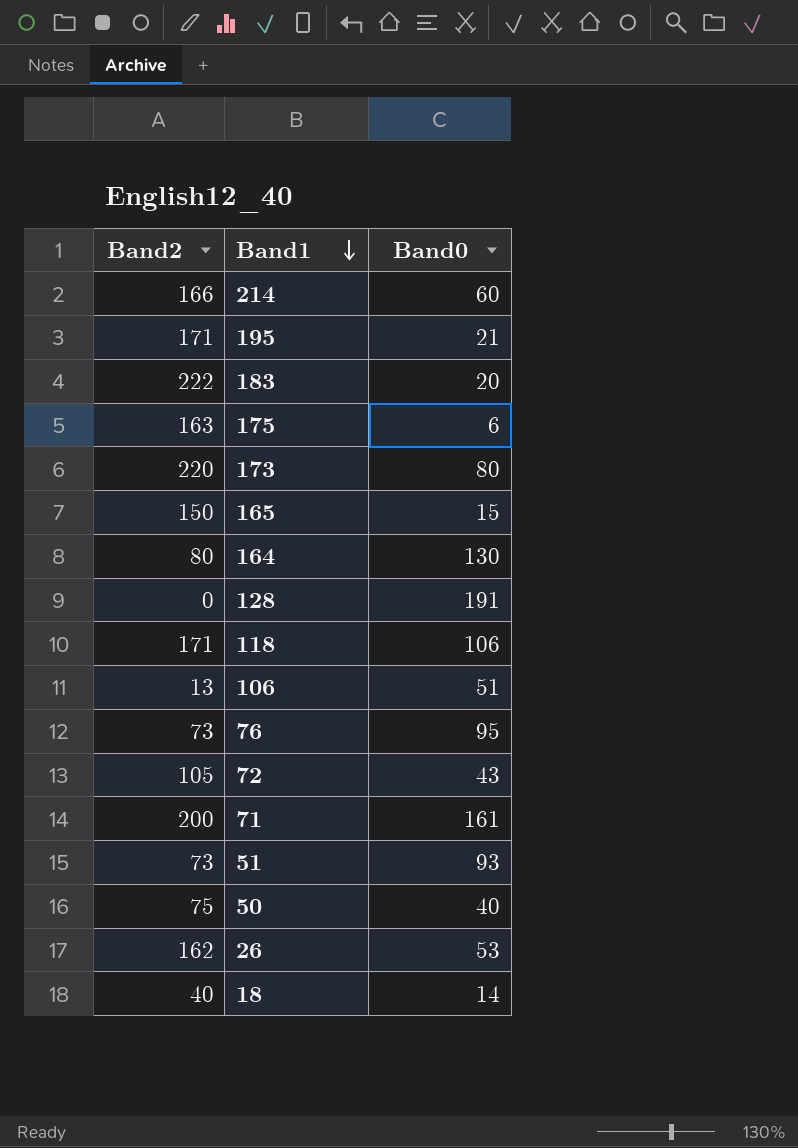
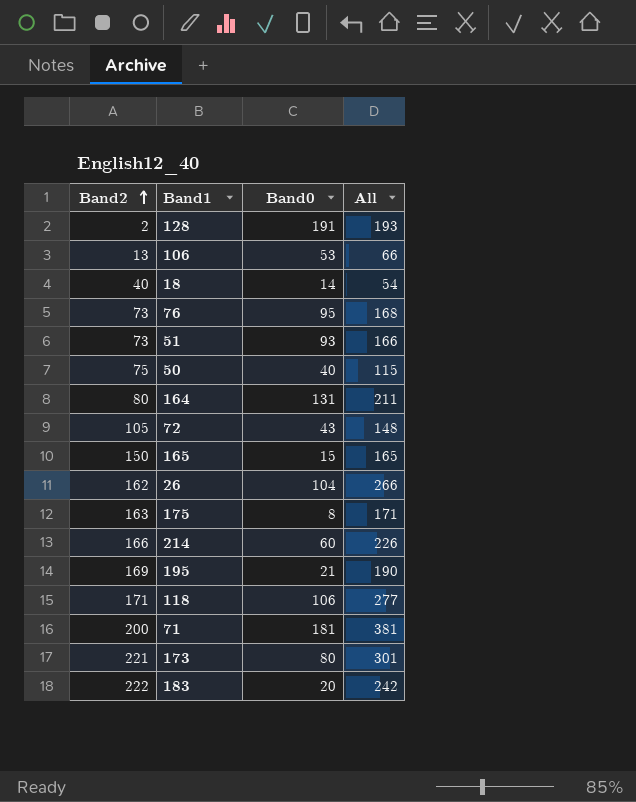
row order: Band1 descending -> Band2 ascending
column All | formula: none -> [Band2] + [Band0]
128 | Band2: 0 -> 2
106 | Band0: 51 -> 53
164 | Band0: 130 -> 131
26 | Band0: 53 -> 104
175 | Band0: 6 -> 8
195 | Band2: 171 -> 169
71 | Band0: 161 -> 181
173 | Band2: 220 -> 221

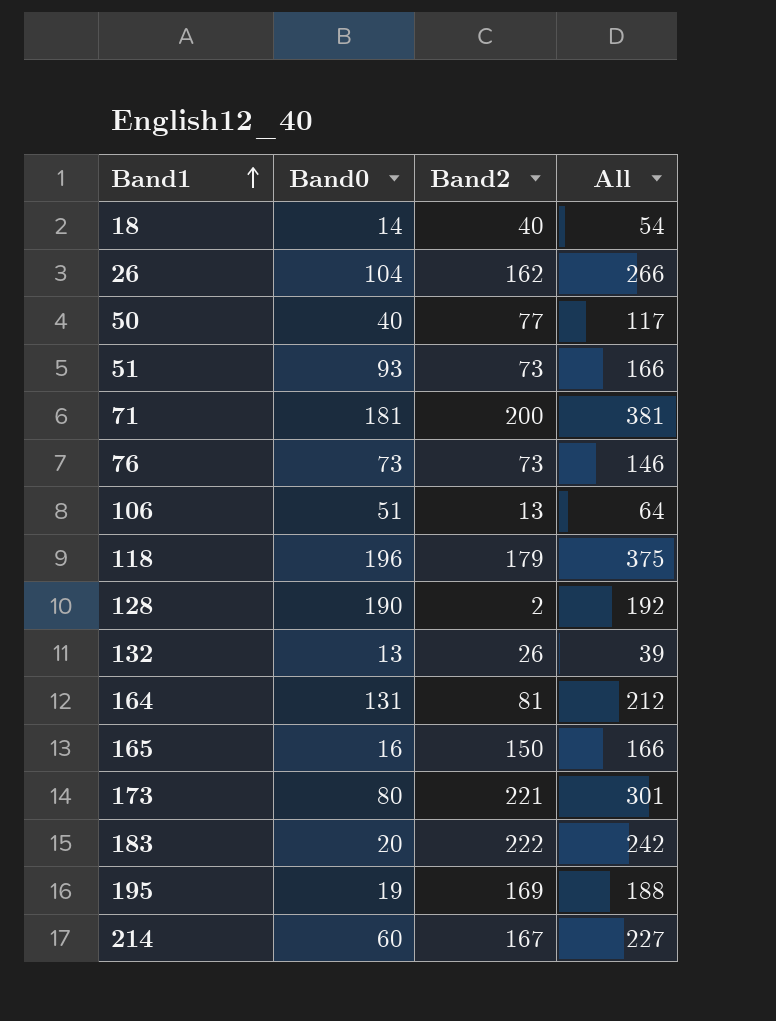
row order: Band2 ascending -> Band1 ascending
column Band2 | position: 1 -> 3
row 72: 105 | 43 | 148 -> none
row 175: 163 | 8 | 171 -> none
50 | Band2: 75 -> 77
50 | All: 115 -> 117
76 | Band0: 95 -> 73
76 | All: 168 -> 146
106 | Band0: 53 -> 51
106 | All: 66 -> 64
118 | Band0: 106 -> 196
118 | Band2: 171 -> 179
118 | All: 277 -> 375
128 | Band0: 191 -> 190
128 | All: 193 -> 192
row 132: none -> 13 | 26 | 39
164 | Band2: 80 -> 81
164 | All: 211 -> 212
165 | Band0: 15 -> 16
165 | All: 165 -> 166
195 | Band0: 21 -> 19
195 | All: 190 -> 188
214 | Band2: 166 -> 167
214 | All: 226 -> 227

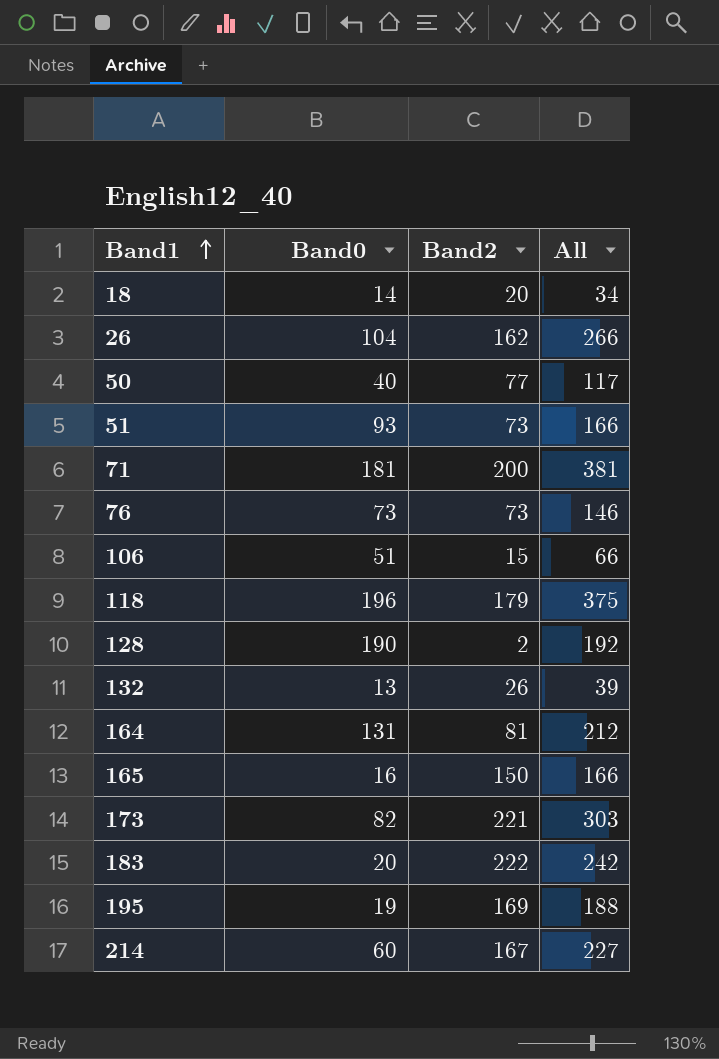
18 | Band2: 40 -> 20
18 | All: 54 -> 34
106 | Band2: 13 -> 15
106 | All: 64 -> 66
173 | Band0: 80 -> 82
173 | All: 301 -> 303

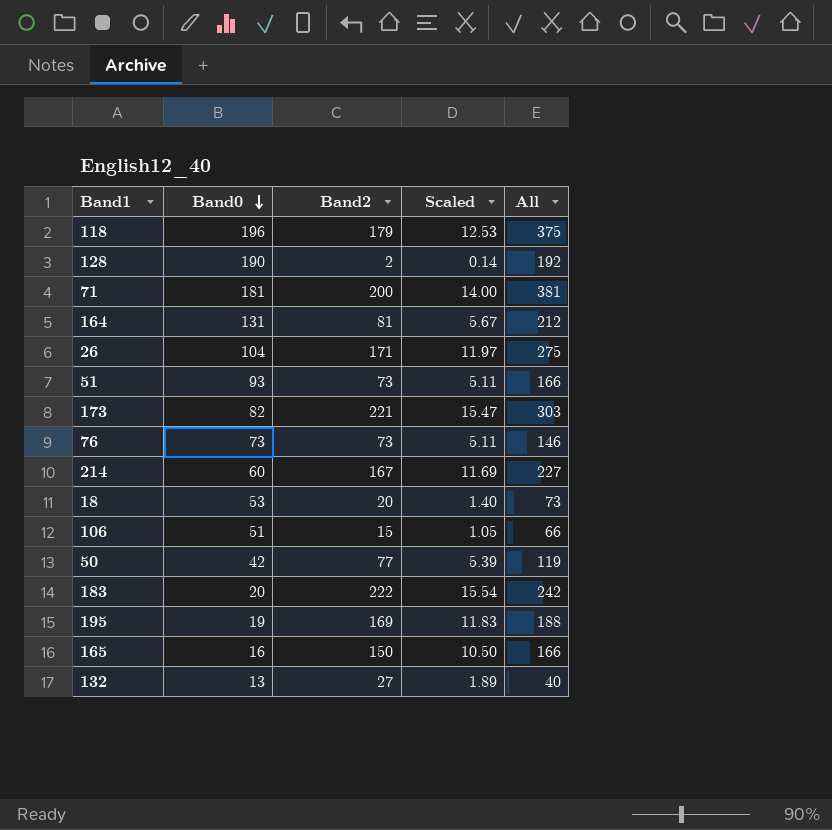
row order: Band1 ascending -> Band0 descending
column Scaled | formula: none -> [Band2] * 0.07
26 | Band2: 162 -> 171
26 | All: 266 -> 275
18 | Band0: 14 -> 53
18 | All: 34 -> 73
50 | Band0: 40 -> 42
50 | All: 117 -> 119
132 | Band2: 26 -> 27
132 | All: 39 -> 40

